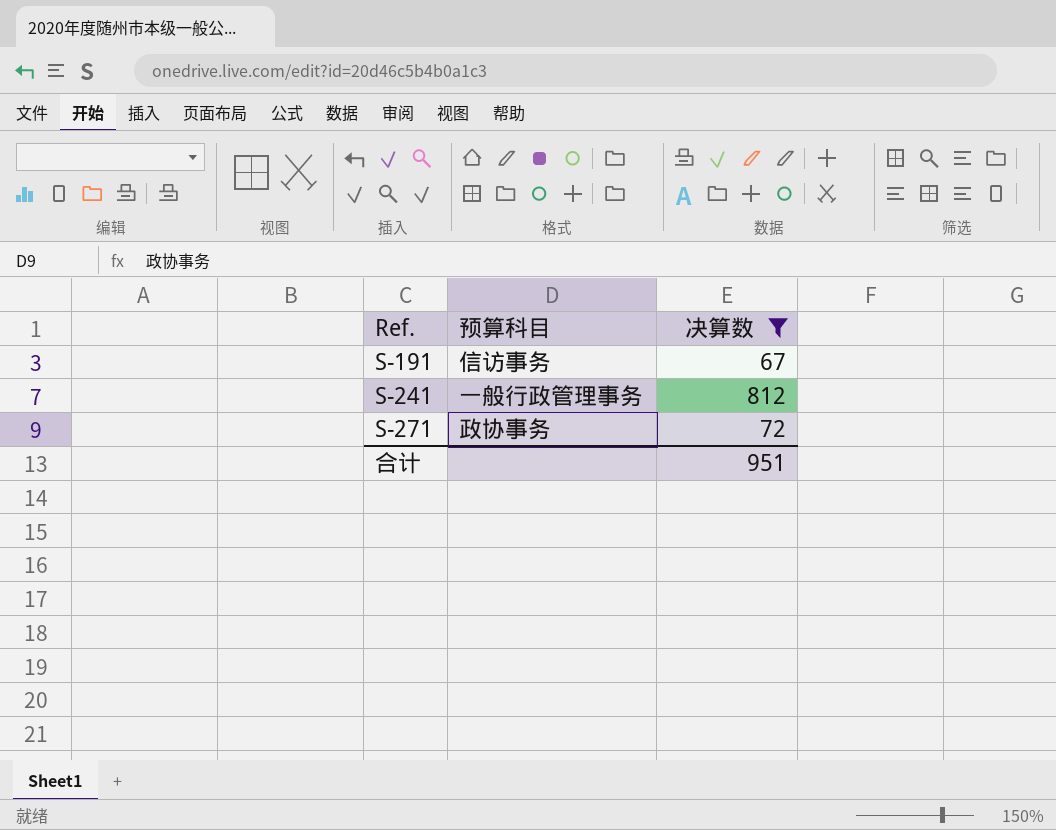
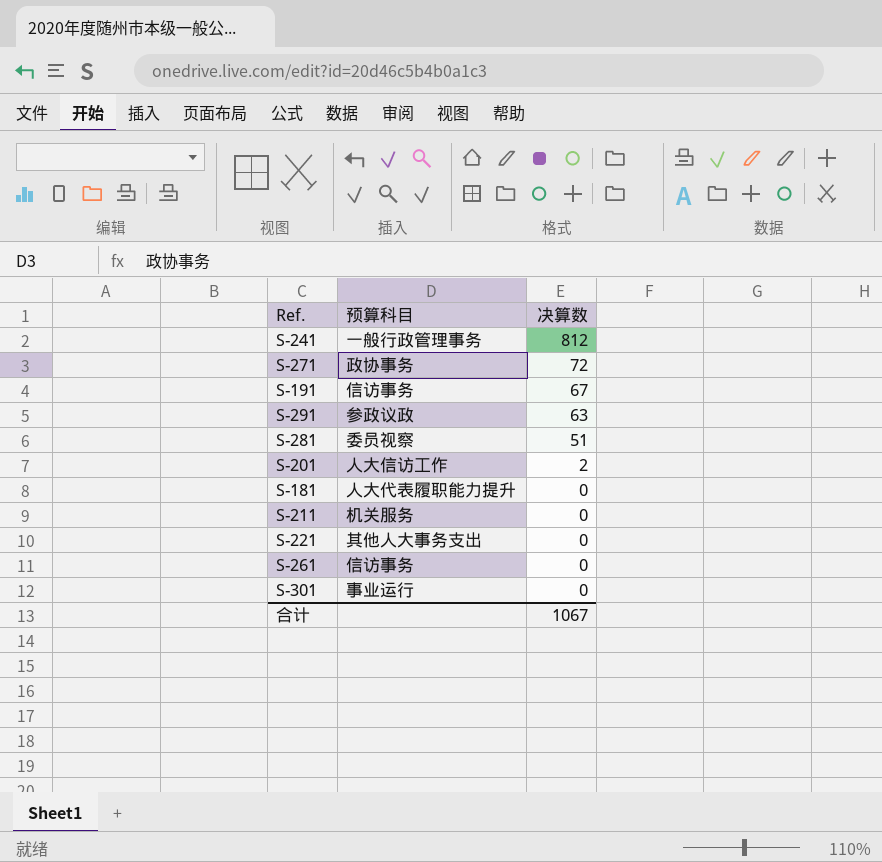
filter: 决算数 >= 67 -> none
row order: Ref. ascending -> 决算数 descending
合计 | 决算数: 951 -> 1067

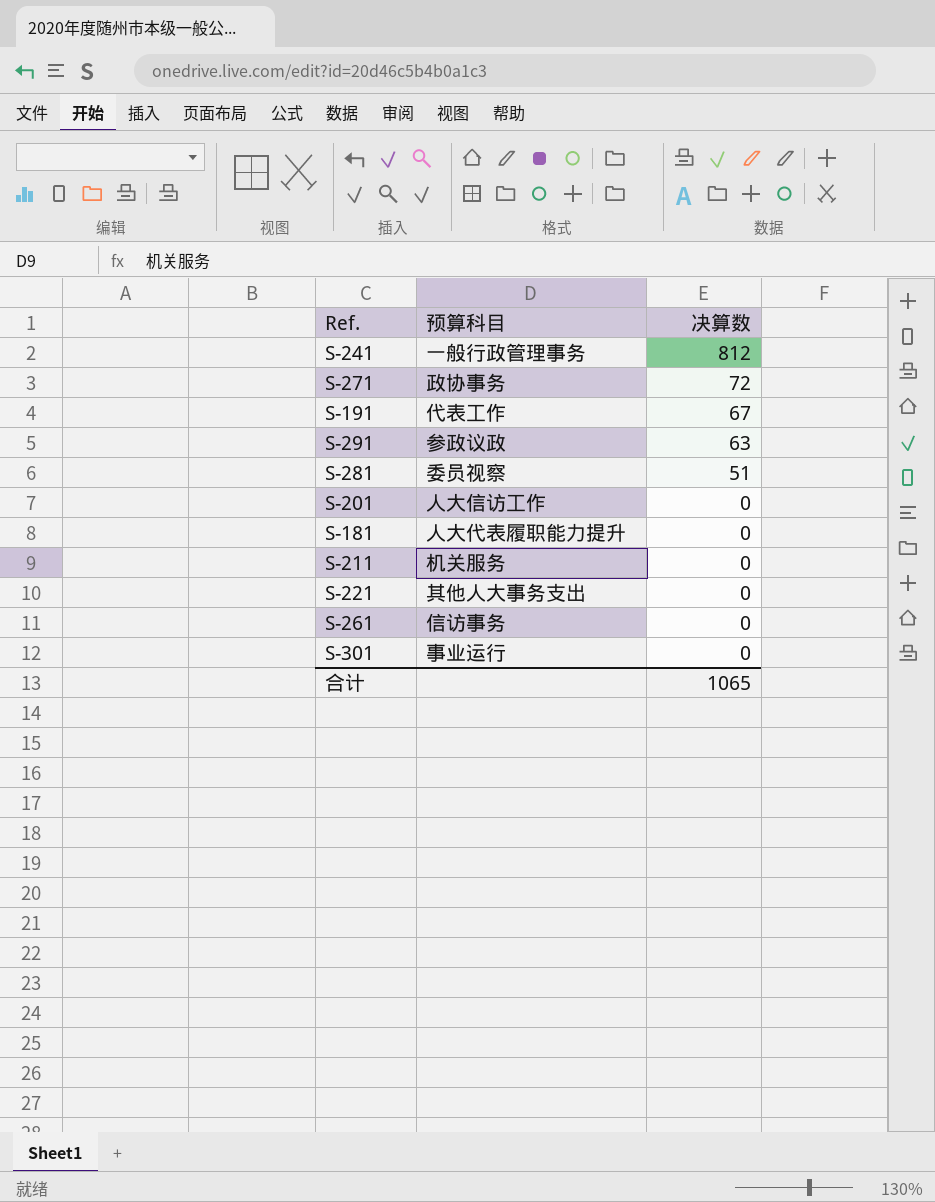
S-191 | 预算科目: 信访事务 -> 代表工作
S-201 | 决算数: 2 -> 0
合计 | 决算数: 1067 -> 1065

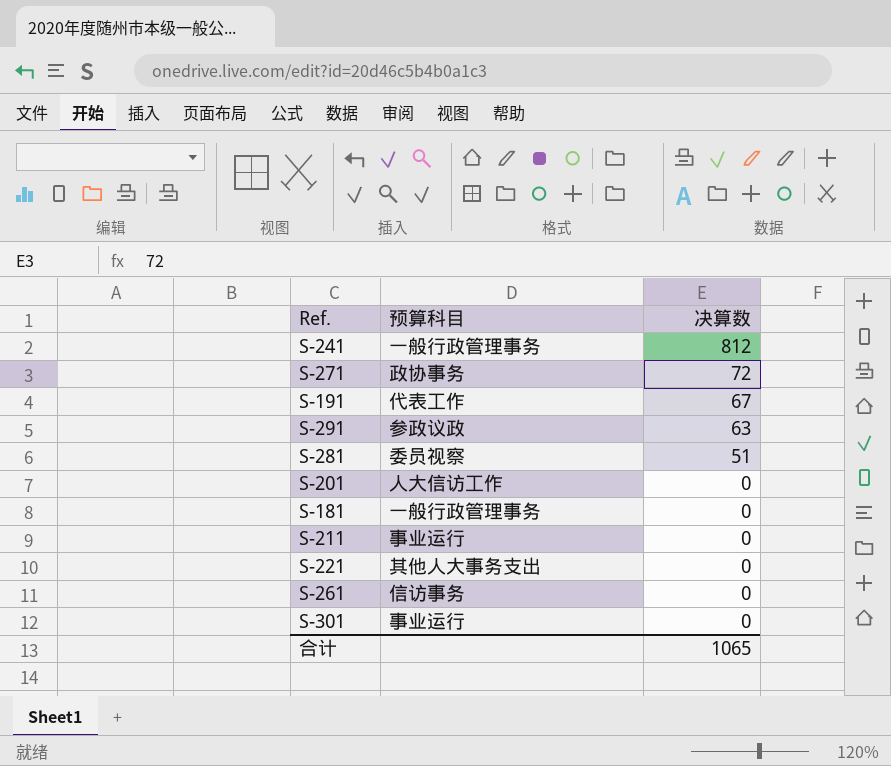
S-181 | 预算科目: 人大代表履职能力提升 -> 一般行政管理事务
S-211 | 预算科目: 机关服务 -> 事业运行

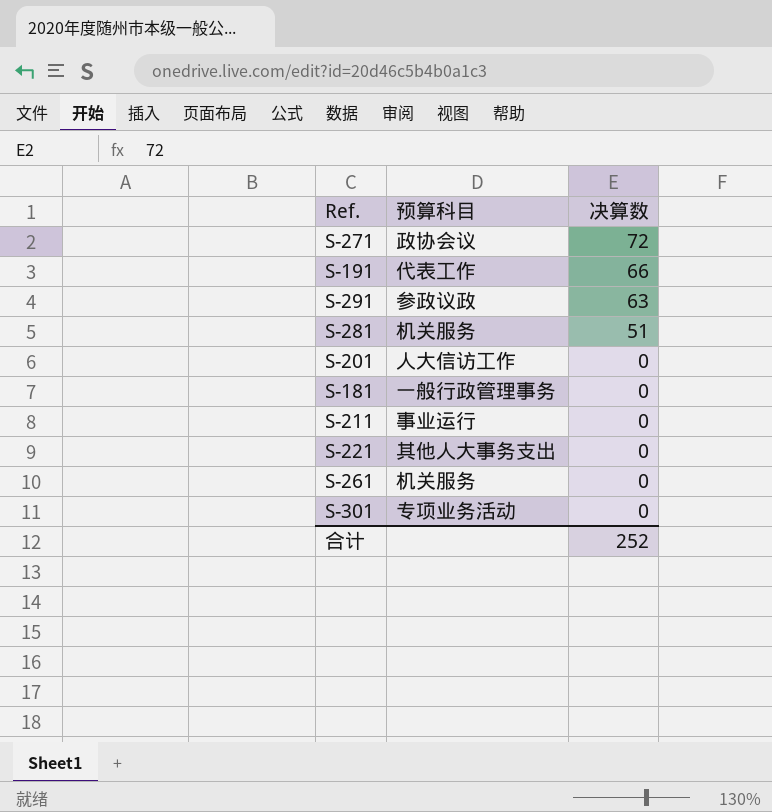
row S-241: 一般行政管理事务 | 812 -> none
S-271 | 预算科目: 政协事务 -> 政协会议
S-191 | 决算数: 67 -> 66
S-281 | 预算科目: 委员视察 -> 机关服务
S-261 | 预算科目: 信访事务 -> 机关服务
S-301 | 预算科目: 事业运行 -> 专项业务活动
合计 | 决算数: 1065 -> 252

